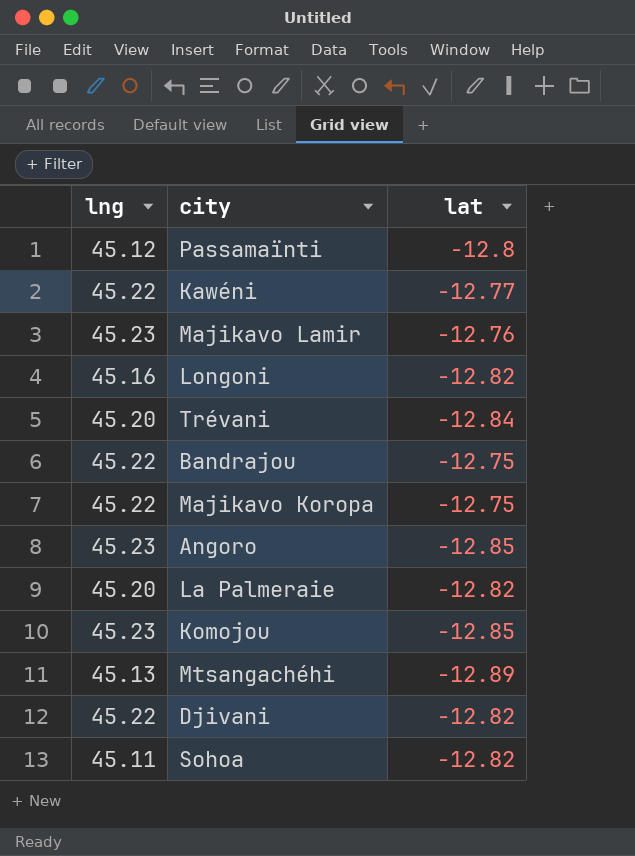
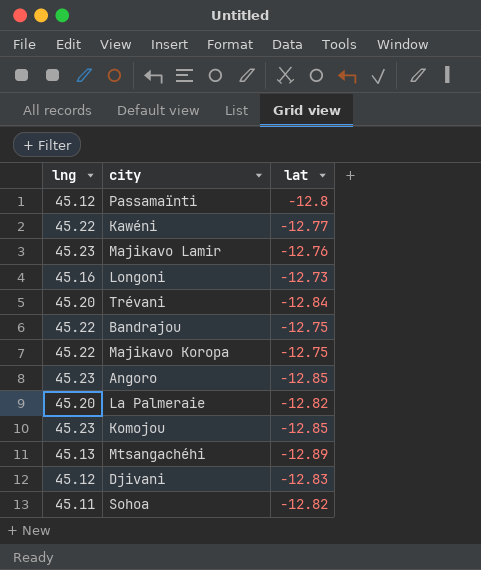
Longoni | lat: -12.82 -> -12.73
Djivani | lng: 45.22 -> 45.12
Djivani | lat: -12.82 -> -12.83

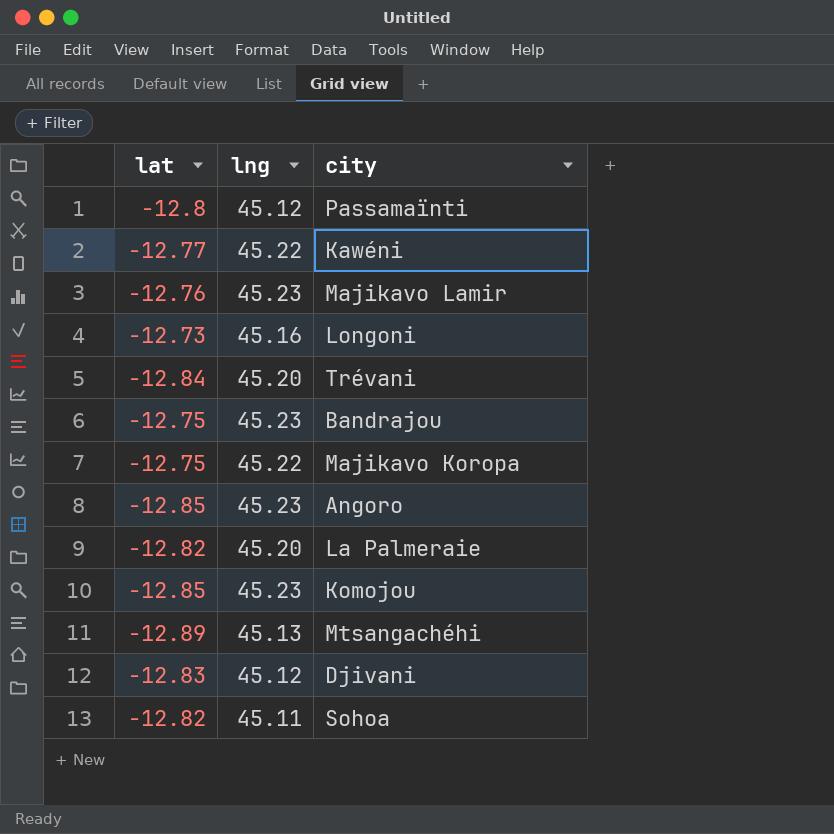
column lat | position: 3 -> 1
Bandrajou | lng: 45.22 -> 45.23

